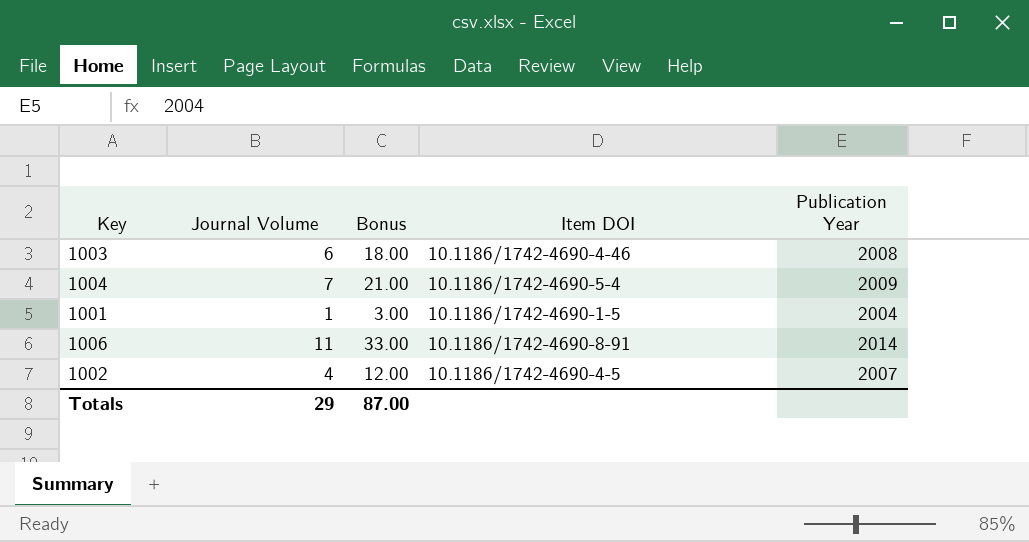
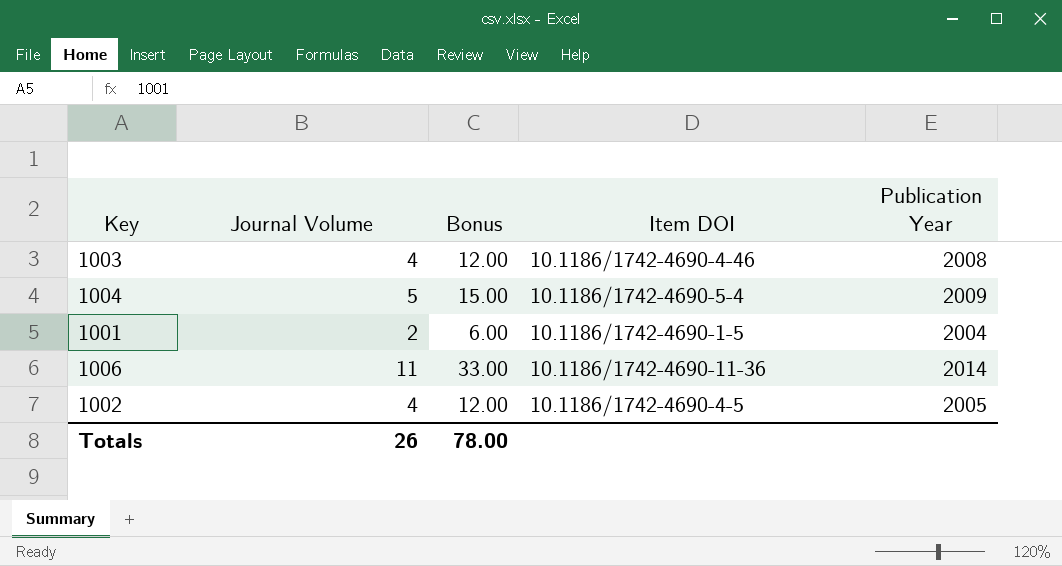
1003 | Journal Volume: 6 -> 4
1003 | Bonus: 18.00 -> 12.00
1004 | Journal Volume: 7 -> 5
1004 | Bonus: 21.00 -> 15.00
1001 | Journal Volume: 1 -> 2
1001 | Bonus: 3.00 -> 6.00
1006 | Item DOI: 10.1186/1742-4690-8-91 -> 10.1186/1742-4690-11-36
1002 | Publication Year: 2007 -> 2005
Totals | Journal Volume: 29 -> 26
Totals | Bonus: 87.00 -> 78.00

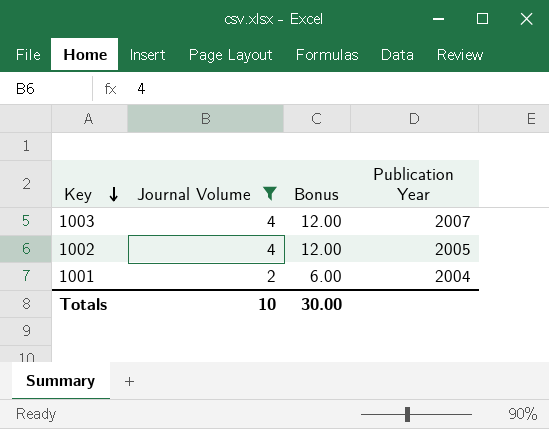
filter: none -> Journal Volume <= 4
row order: none -> Key descending
column Item DOI | position: 4 -> none
1003 | Publication Year: 2008 -> 2007
Totals | Journal Volume: 26 -> 10
Totals | Bonus: 78.00 -> 30.00

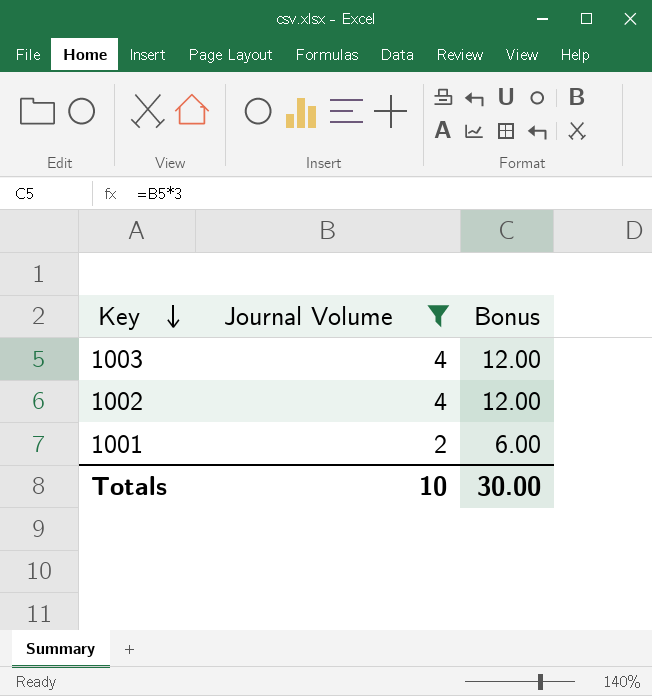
column Publication Year | position: 4 -> none

